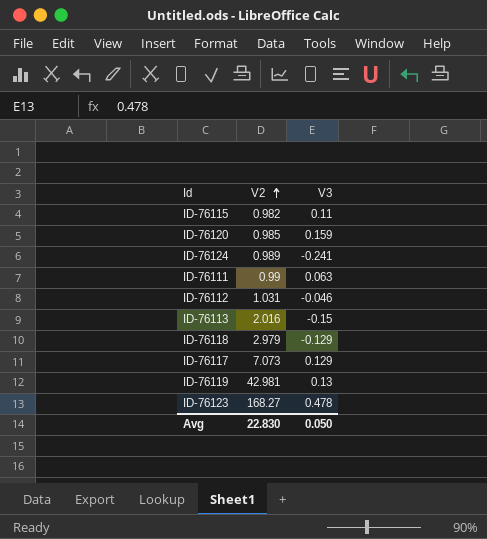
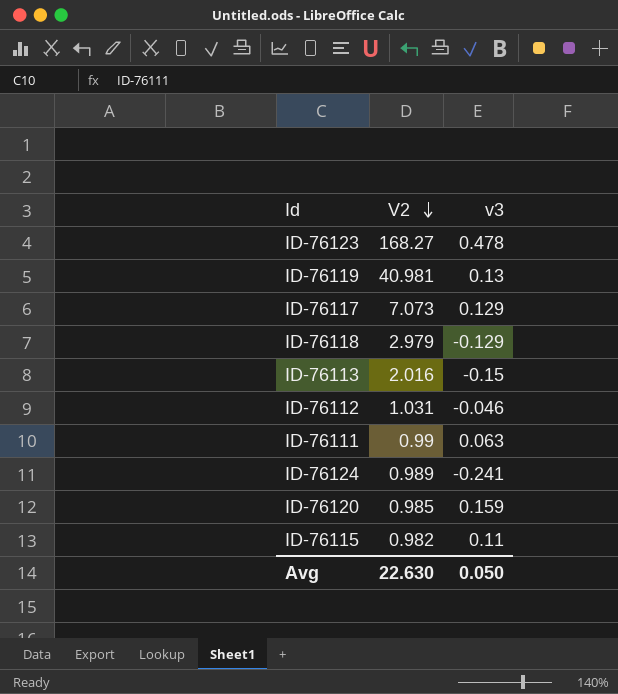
row order: V2 ascending -> V2 descending
column name: V3 -> v3
ID-76119 | V2: 42.981 -> 40.981
Avg | V2: 22.830 -> 22.630

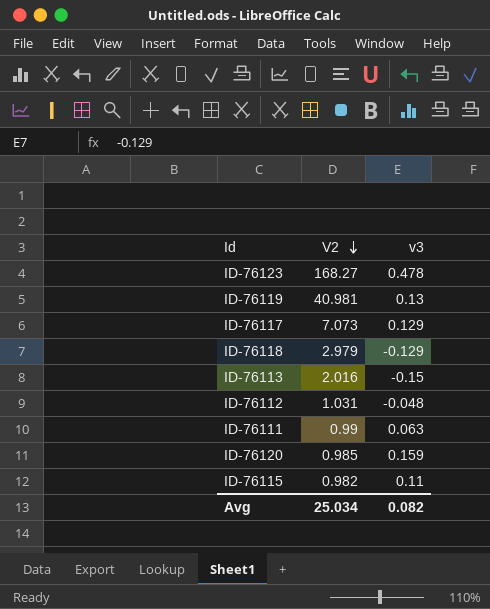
row ID-76124: 0.989 | -0.241 -> none
ID-76112 | v3: -0.046 -> -0.048
Avg | V2: 22.630 -> 25.034
Avg | v3: 0.050 -> 0.082

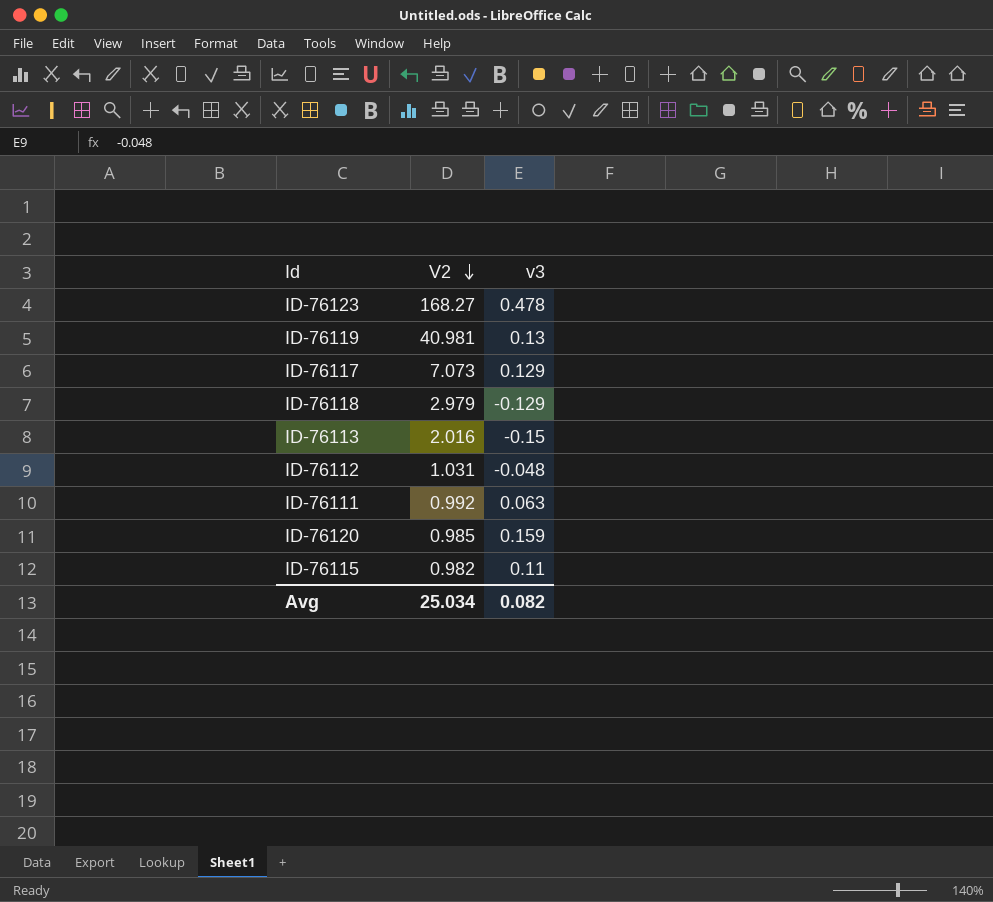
ID-76111 | V2: 0.99 -> 0.992

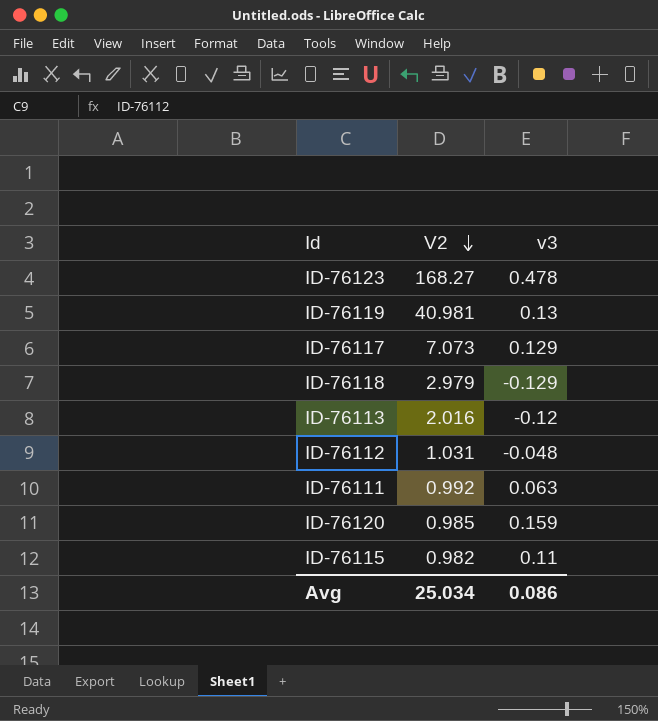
ID-76113 | v3: -0.15 -> -0.12
Avg | v3: 0.082 -> 0.086

